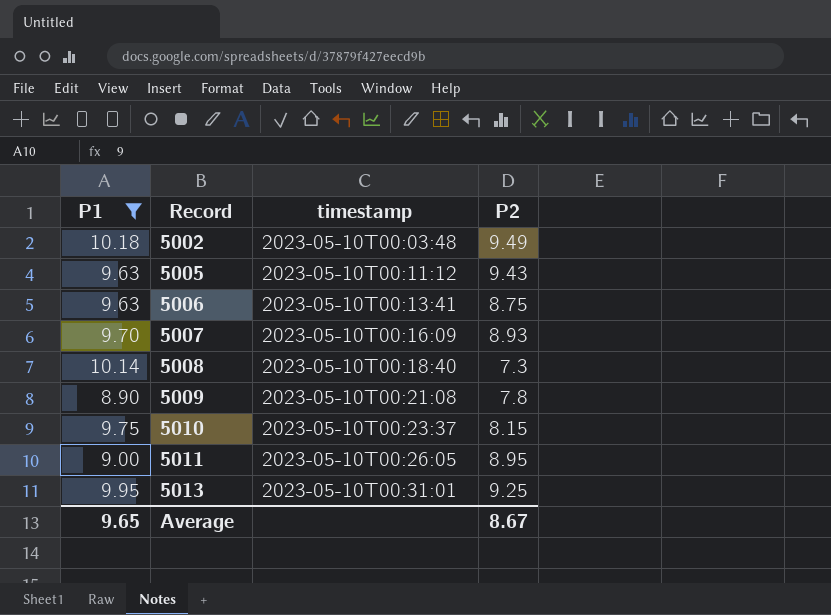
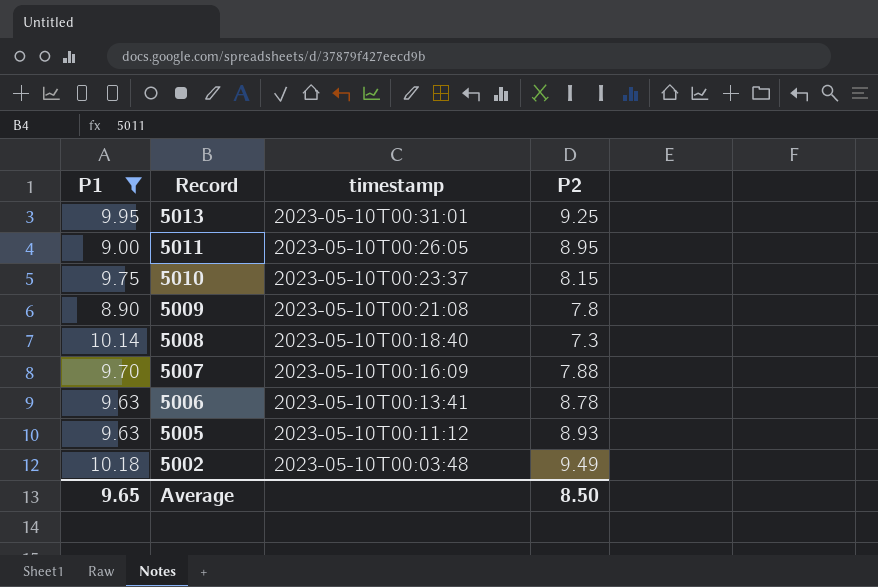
row order: Record ascending -> Record descending
5007 | P2: 8.93 -> 7.88
5006 | P2: 8.75 -> 8.78
5005 | P2: 9.43 -> 8.93
Average | P2: 8.67 -> 8.50

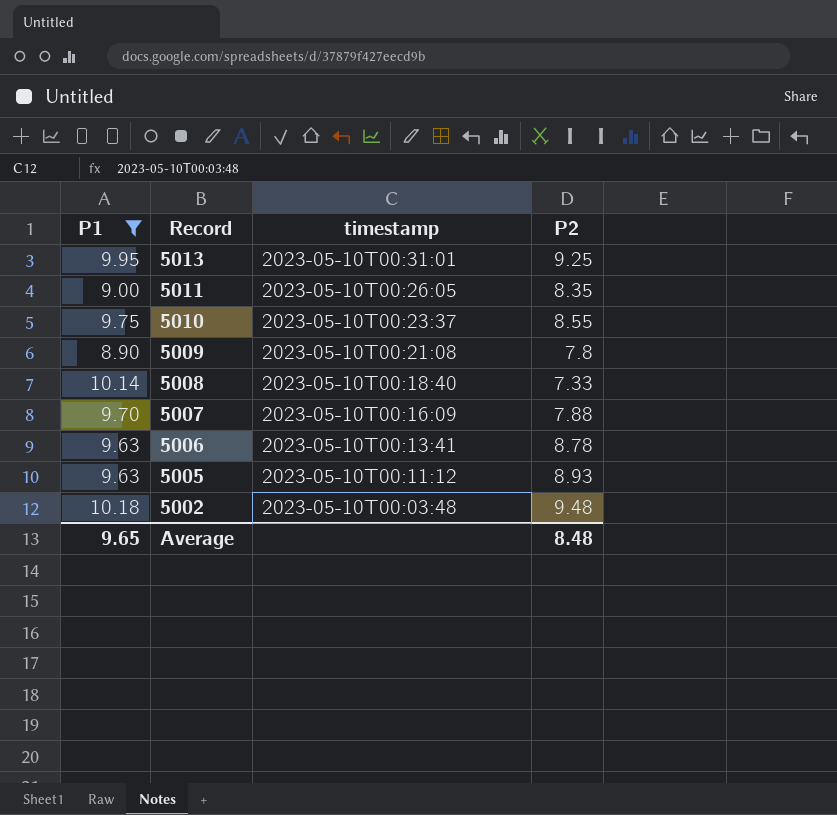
5011 | P2: 8.95 -> 8.35
5010 | P2: 8.15 -> 8.55
5008 | P2: 7.3 -> 7.33
5002 | P2: 9.49 -> 9.48
Average | P2: 8.50 -> 8.48

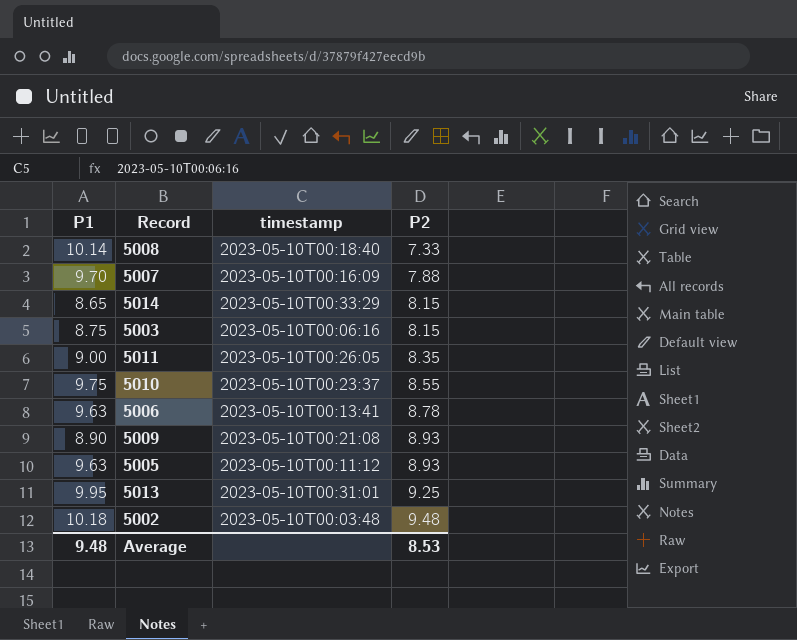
filter: P1 >= 8.90 -> none
row order: Record descending -> P2 ascending
5009 | P2: 7.8 -> 8.93
Average | P1: 9.65 -> 9.48
Average | P2: 8.48 -> 8.53

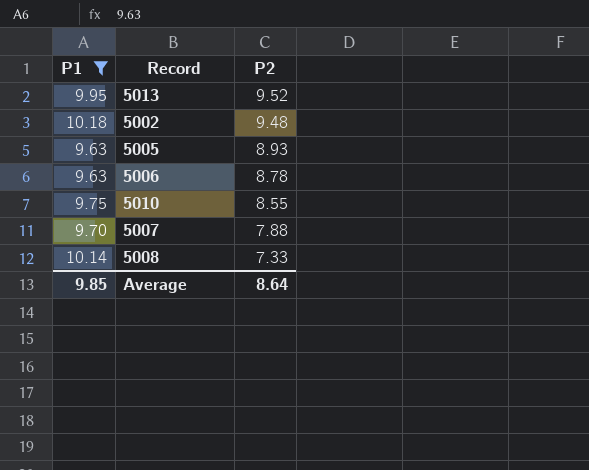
filter: none -> P1 >= 9.63
row order: P2 ascending -> P2 descending
column timestamp | position: 3 -> none
5013 | P2: 9.25 -> 9.52
Average | P1: 9.48 -> 9.85
Average | P2: 8.53 -> 8.64

